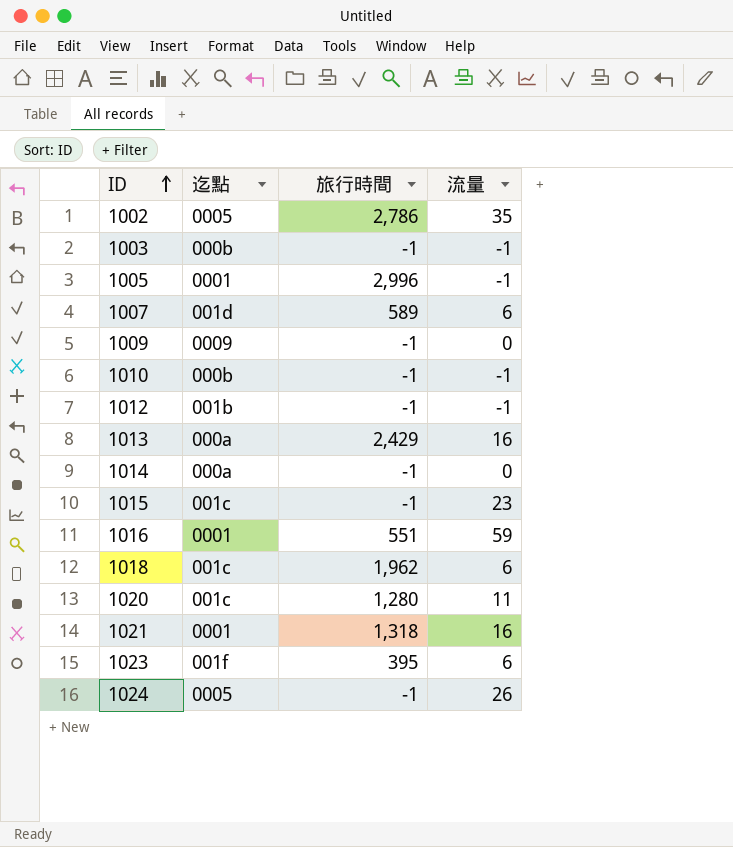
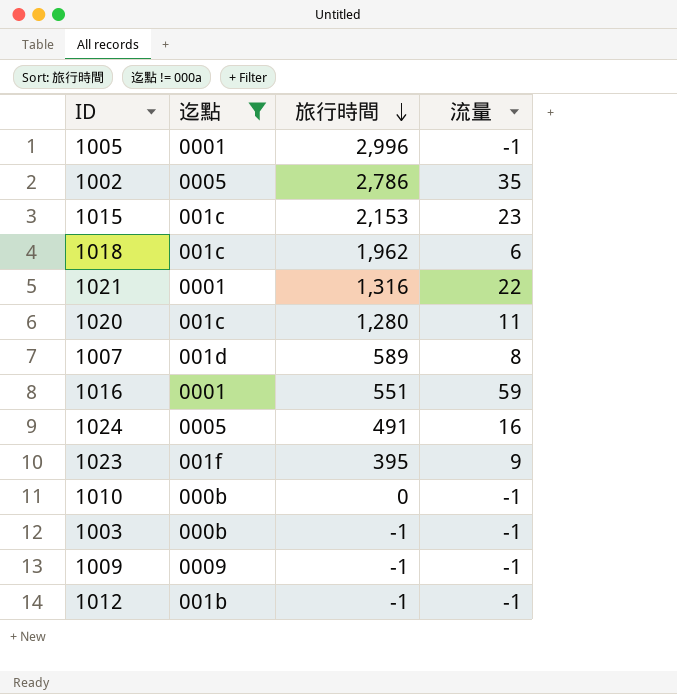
filter: none -> 迄點 != 000a
row order: ID ascending -> 旅行時間 descending
1015 | 旅行時間: -1 -> 2,153
1021 | 旅行時間: 1,318 -> 1,316
1021 | 流量: 16 -> 22
1007 | 流量: 6 -> 8
1024 | 旅行時間: -1 -> 491
1024 | 流量: 26 -> 16
1023 | 流量: 6 -> 9
1010 | 旅行時間: -1 -> 0
1009 | 流量: 0 -> -1

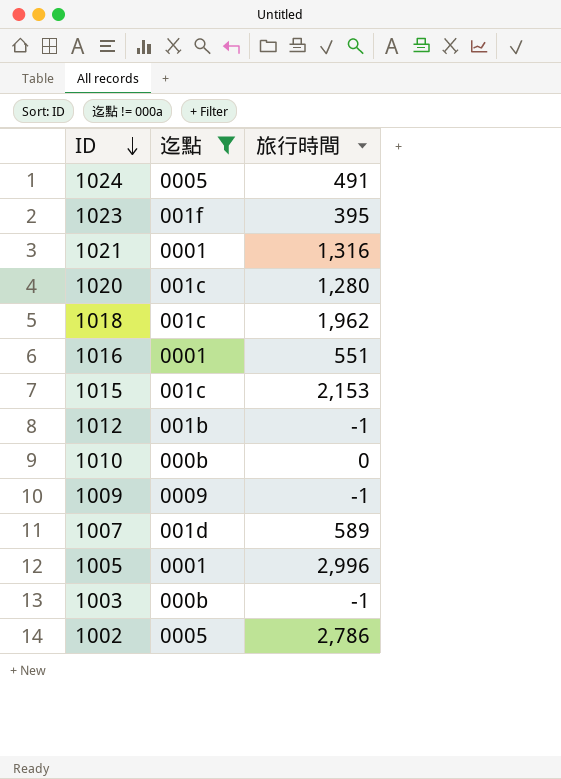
row order: 旅行時間 descending -> ID descending
column 流量 | position: 4 -> none

